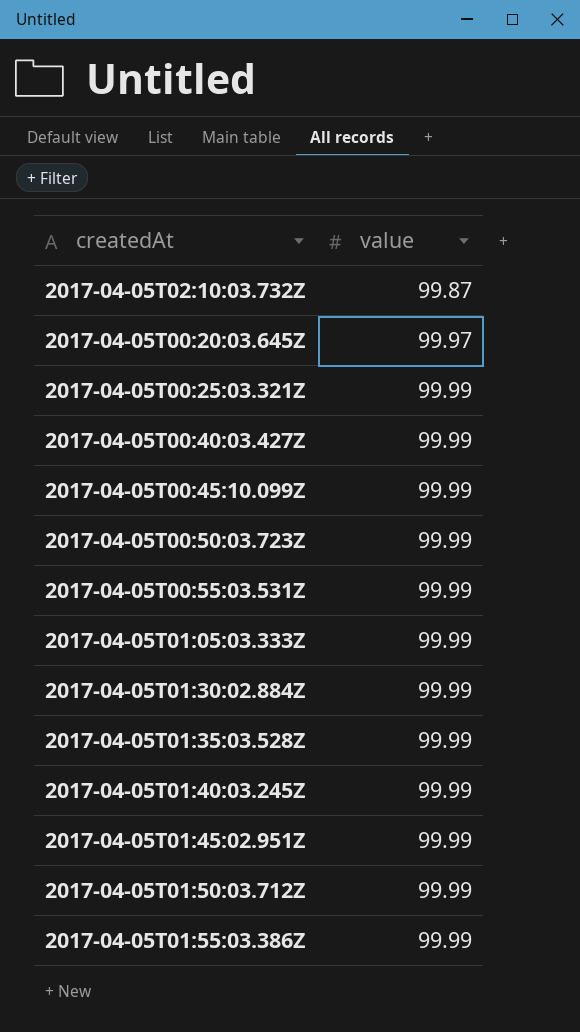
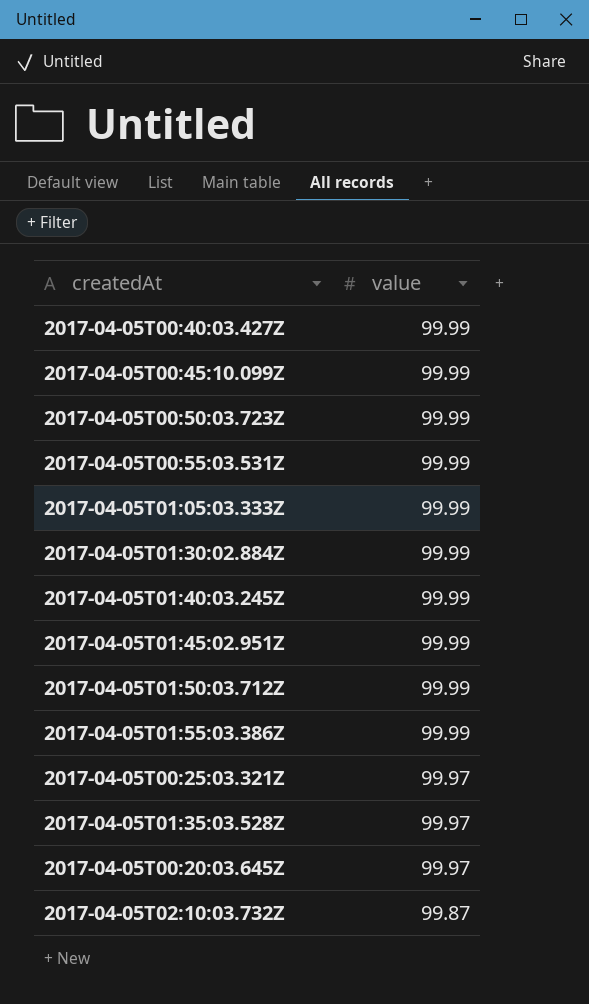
row order: value ascending -> value descending
2017-04-05T00:25:03.321Z | value: 99.99 -> 99.97
2017-04-05T01:35:03.528Z | value: 99.99 -> 99.97

